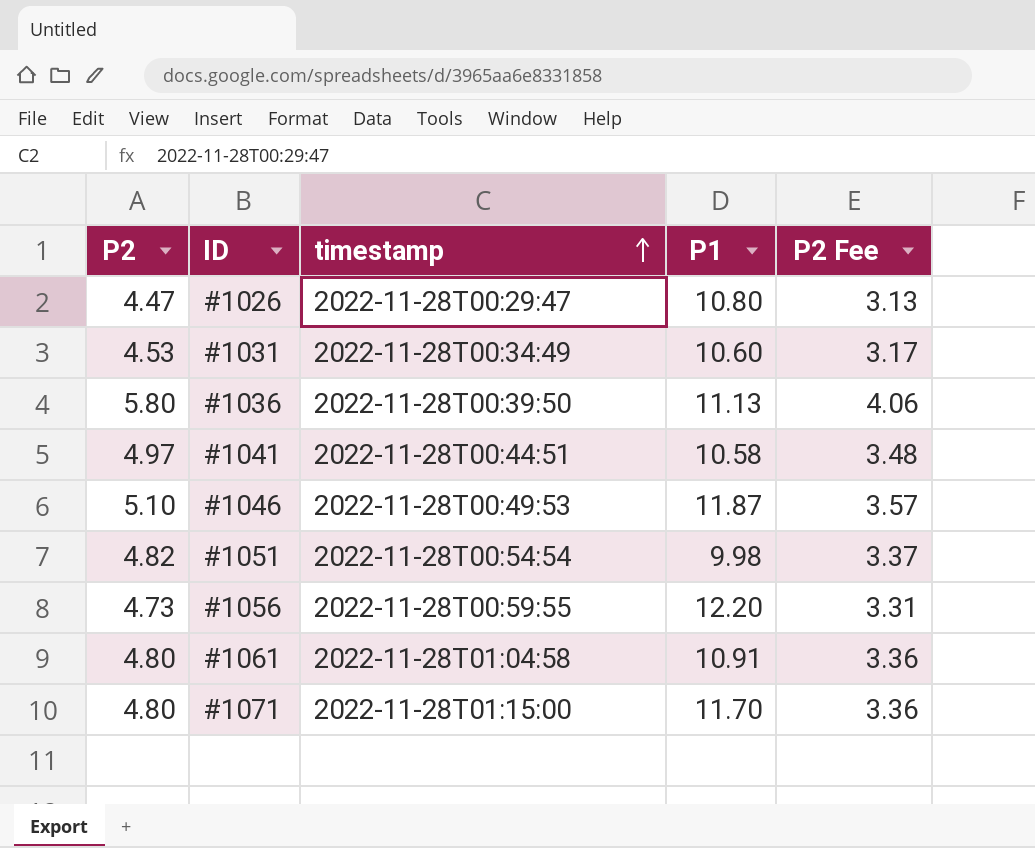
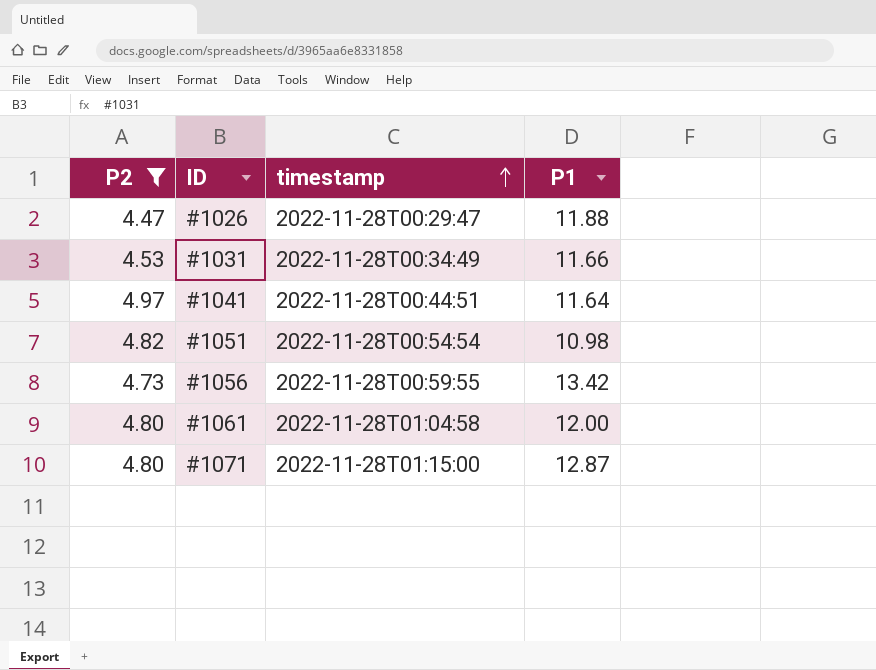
filter: none -> P2 <= 4.97
column P2 Fee | formula: [P2] * 0.7 -> none
#1026 | P1: 10.80 -> 11.88
#1031 | P1: 10.60 -> 11.66
#1041 | P1: 10.58 -> 11.64
#1051 | P1: 9.98 -> 10.98
#1056 | P1: 12.20 -> 13.42
#1061 | P1: 10.91 -> 12.00
#1071 | P1: 11.70 -> 12.87

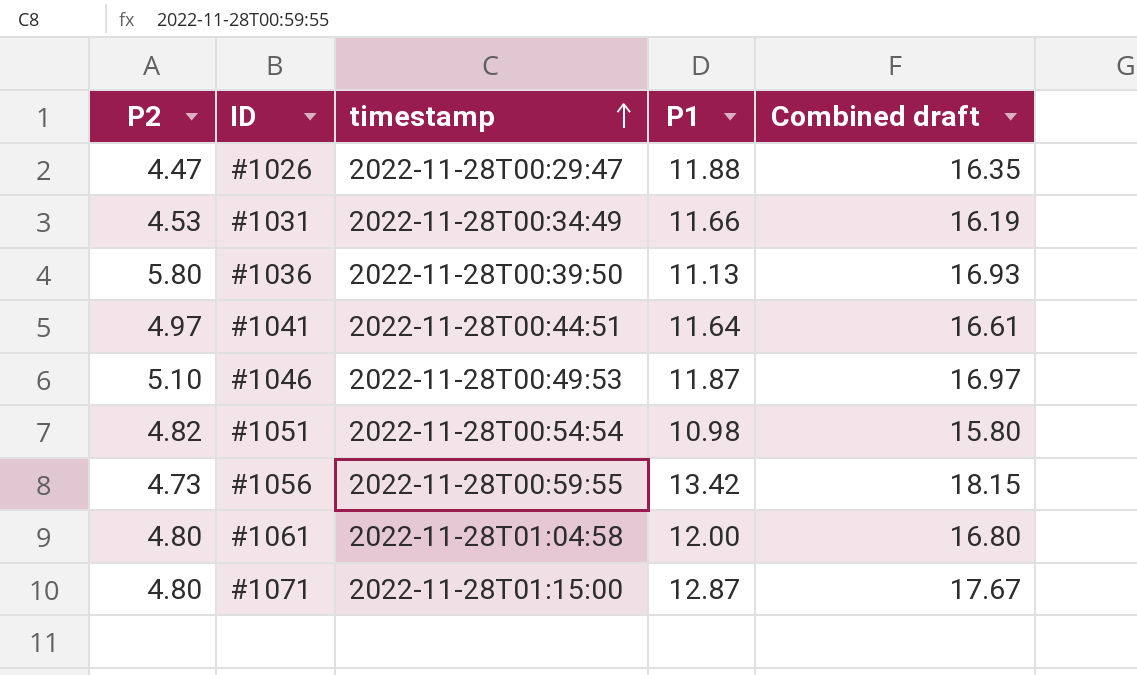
filter: P2 <= 4.97 -> none
column Combined draft | formula: none -> [P2] + [P1]

